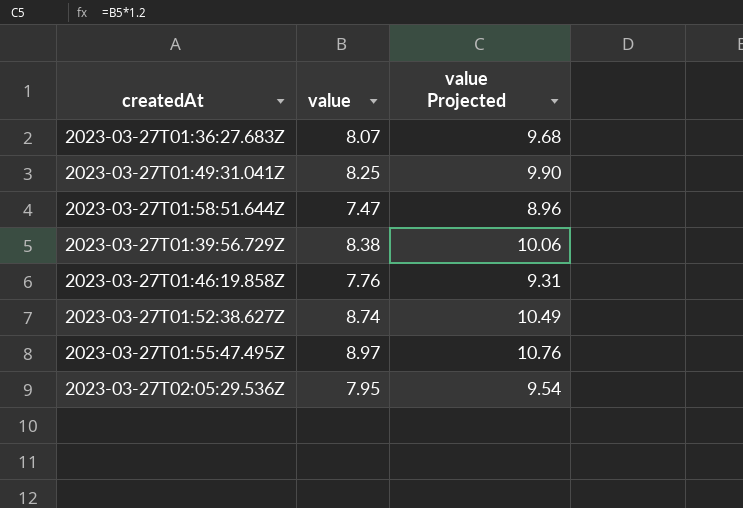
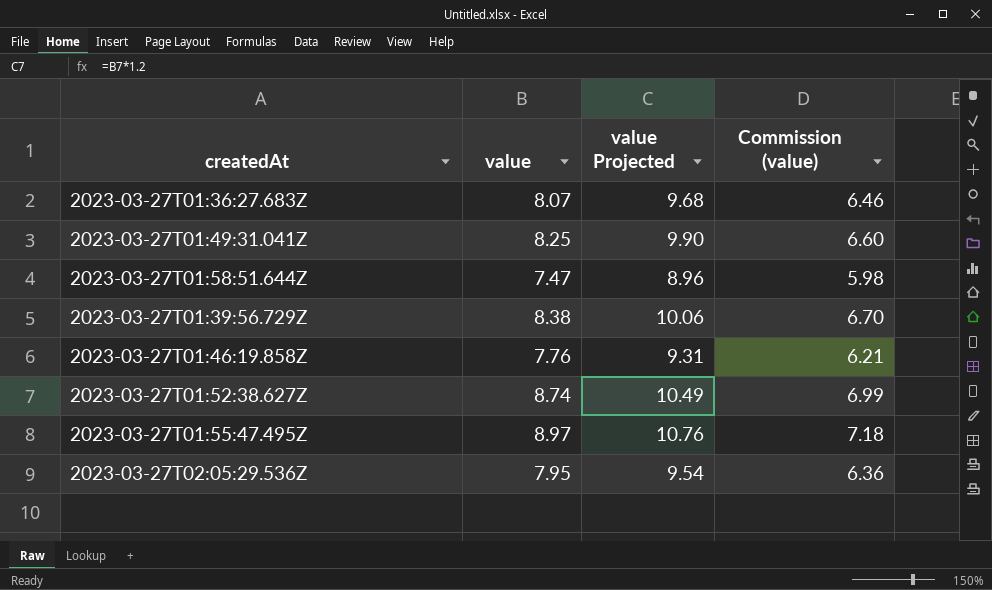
column Commission (value) | formula: none -> [value] * 0.8

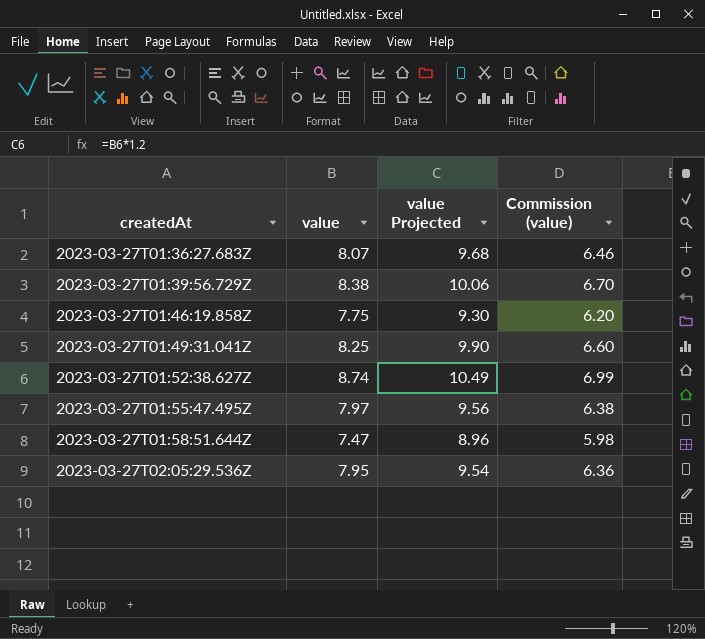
row order: none -> createdAt ascending
2023-03-27T01:46:19.858Z | value: 7.76 -> 7.75
2023-03-27T01:46:19.858Z | value Projected: 9.31 -> 9.30
2023-03-27T01:46:19.858Z | Commission (value): 6.21 -> 6.20
2023-03-27T01:55:47.495Z | value: 8.97 -> 7.97
2023-03-27T01:55:47.495Z | value Projected: 10.76 -> 9.56
2023-03-27T01:55:47.495Z | Commission (value): 7.18 -> 6.38

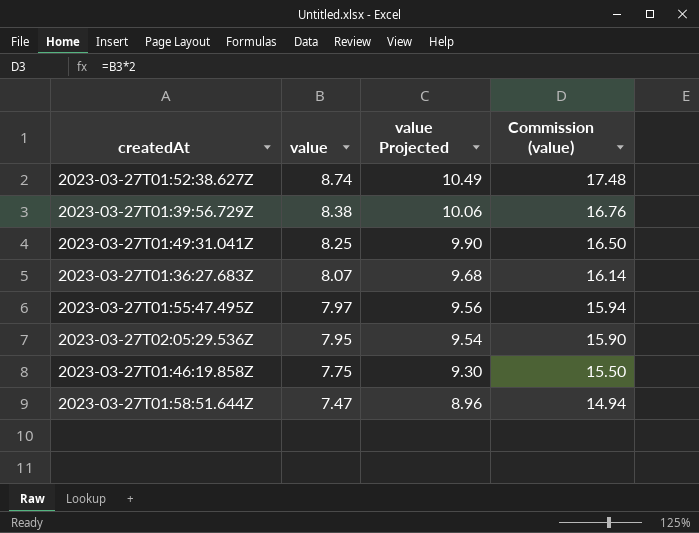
row order: createdAt ascending -> value descending
column Commission (value) | formula: [value] * 0.8 -> [value] * 2

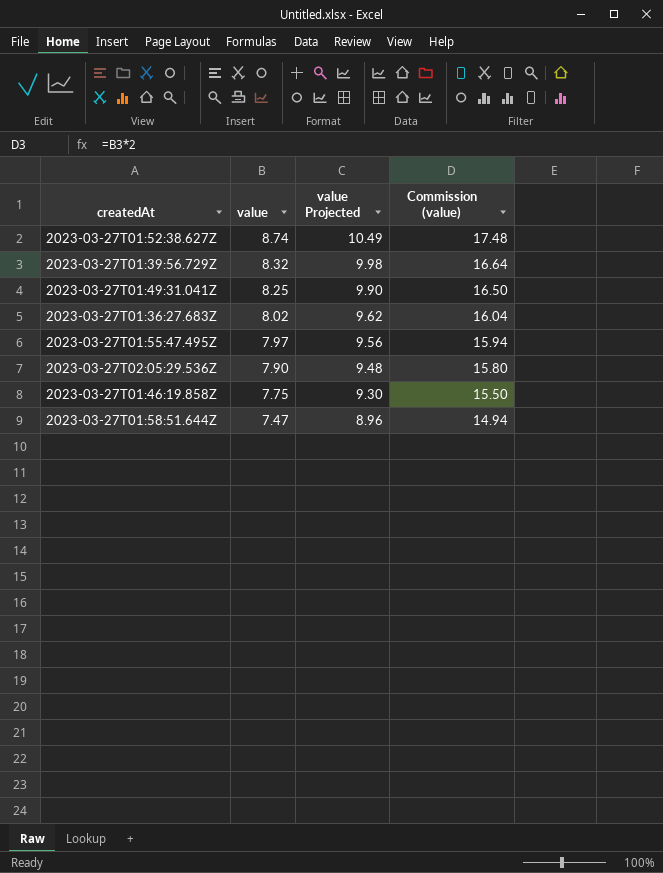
2023-03-27T01:39:56.729Z | value: 8.38 -> 8.32
2023-03-27T01:39:56.729Z | value Projected: 10.06 -> 9.98
2023-03-27T01:39:56.729Z | Commission (value): 16.76 -> 16.64
2023-03-27T01:36:27.683Z | value: 8.07 -> 8.02
2023-03-27T01:36:27.683Z | value Projected: 9.68 -> 9.62
2023-03-27T01:36:27.683Z | Commission (value): 16.14 -> 16.04
2023-03-27T02:05:29.536Z | value: 7.95 -> 7.90
2023-03-27T02:05:29.536Z | value Projected: 9.54 -> 9.48
2023-03-27T02:05:29.536Z | Commission (value): 15.90 -> 15.80

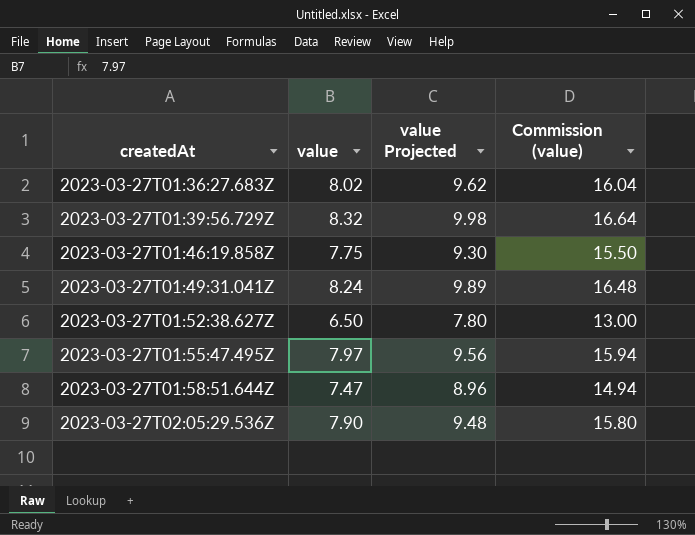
row order: value descending -> createdAt ascending
2023-03-27T01:49:31.041Z | value: 8.25 -> 8.24
2023-03-27T01:49:31.041Z | value Projected: 9.90 -> 9.89
2023-03-27T01:49:31.041Z | Commission (value): 16.50 -> 16.48
2023-03-27T01:52:38.627Z | value: 8.74 -> 6.50
2023-03-27T01:52:38.627Z | value Projected: 10.49 -> 7.80
2023-03-27T01:52:38.627Z | Commission (value): 17.48 -> 13.00

